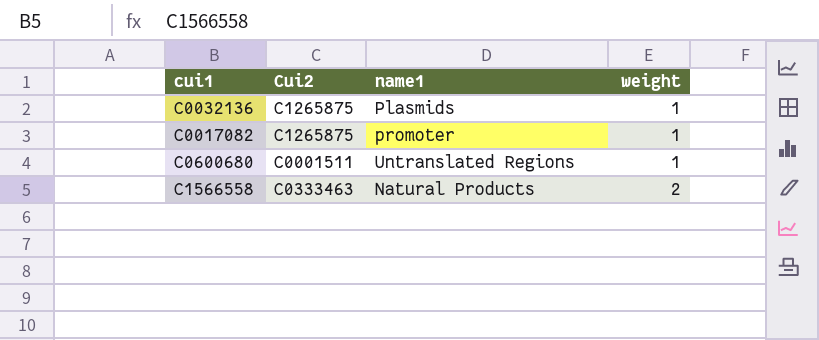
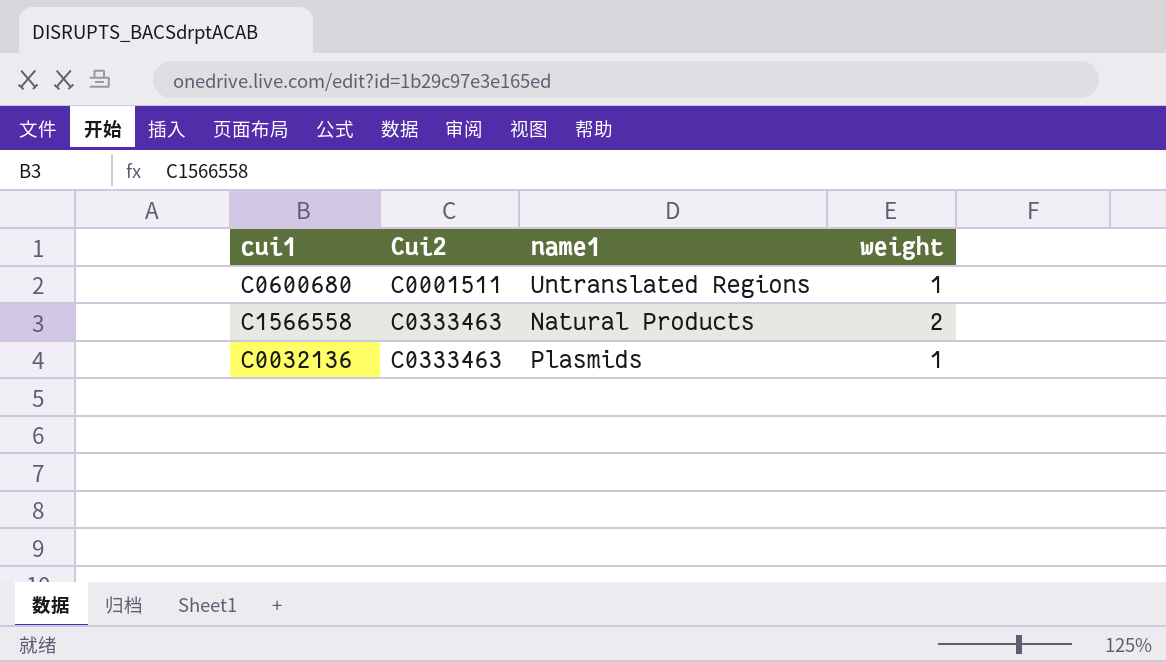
row order: weight ascending -> Cui2 ascending
row C0017082: C1265875 | promoter | 1 -> none
C0032136 | Cui2: C1265875 -> C0333463

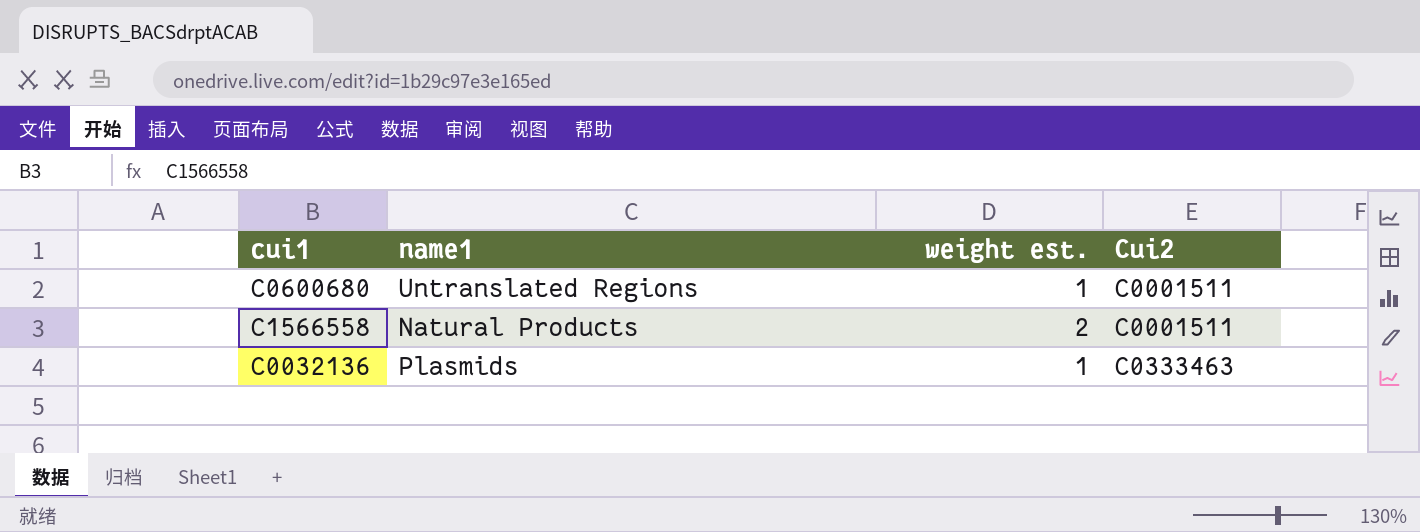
column name: weight -> weight est.
column Cui2 | position: 2 -> 4
C1566558 | Cui2: C0333463 -> C0001511

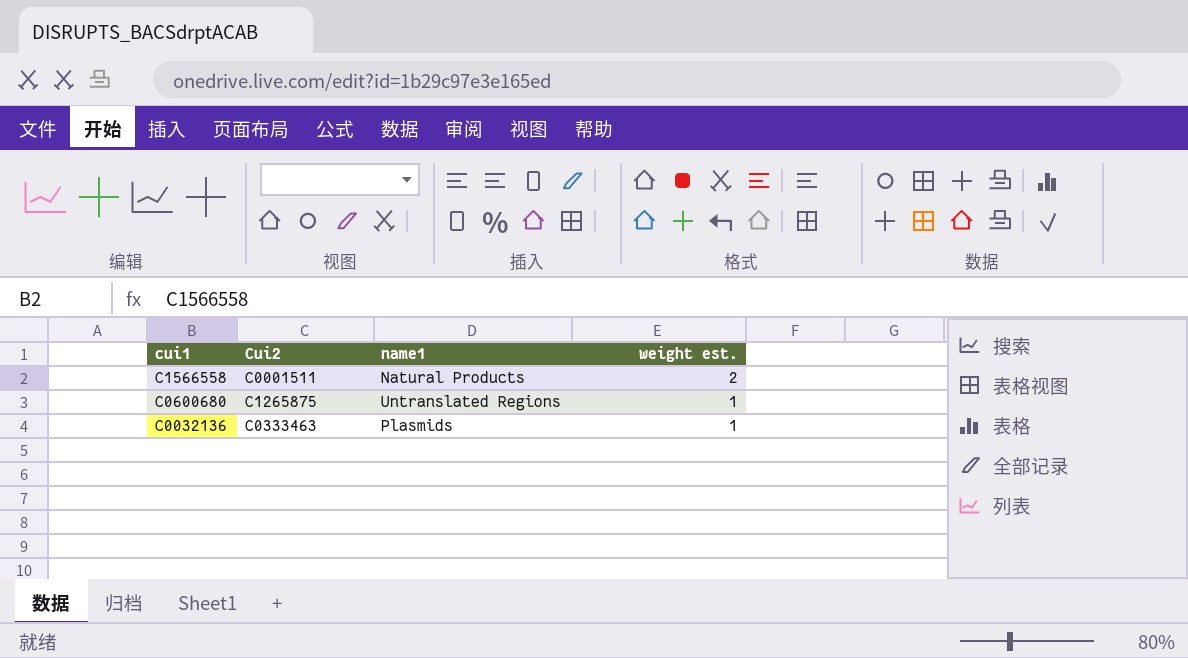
row order: Cui2 ascending -> cui1 descending
column Cui2 | position: 4 -> 2
C0600680 | Cui2: C0001511 -> C1265875

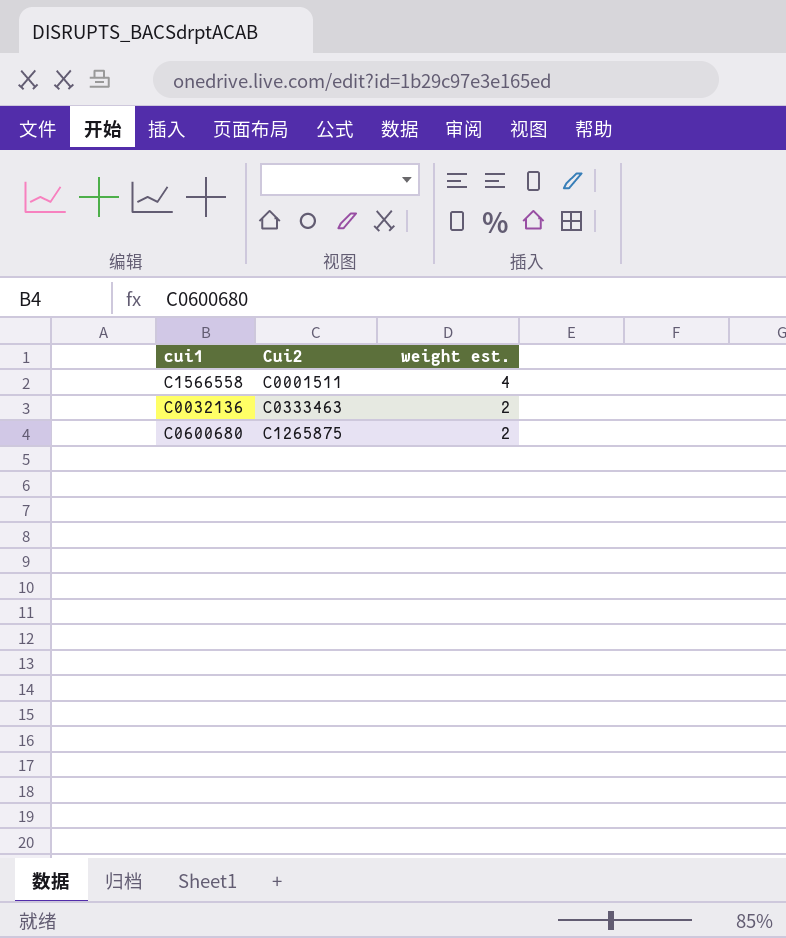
row order: cui1 descending -> Cui2 ascending
column name1 | position: 3 -> none
C1566558 | weight est.: 2 -> 4
C0032136 | weight est.: 1 -> 2
C0600680 | weight est.: 1 -> 2

